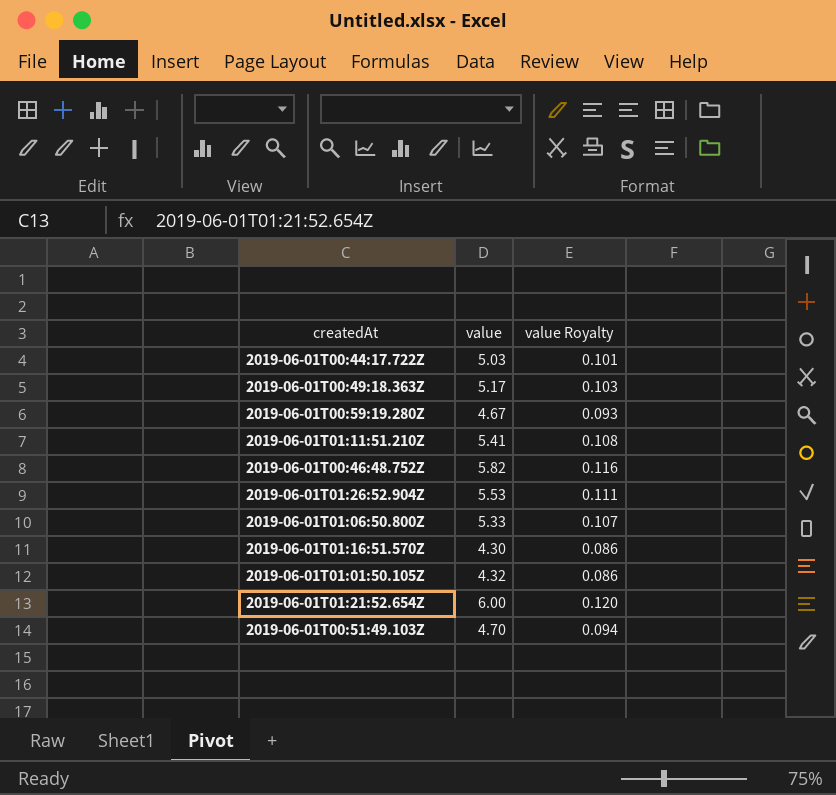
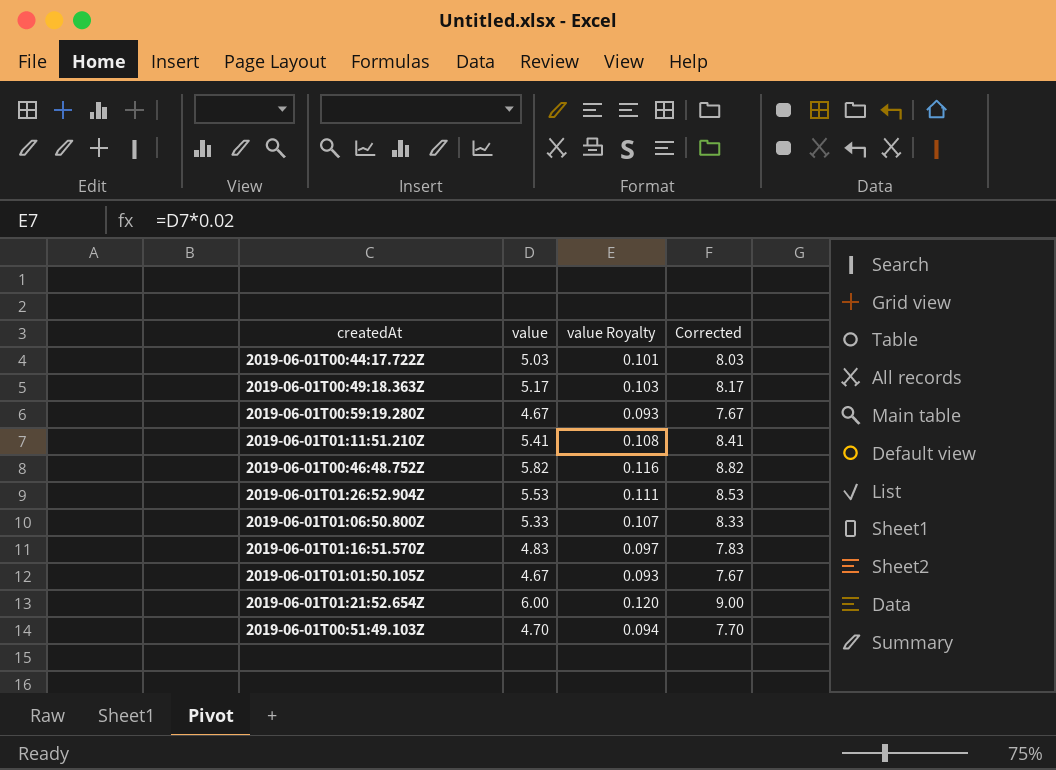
column Corrected | formula: none -> [value] + 3
2019-06-01T01:16:51.570Z | value: 4.30 -> 4.83
2019-06-01T01:16:51.570Z | value Royalty: 0.086 -> 0.097
2019-06-01T01:01:50.105Z | value: 4.32 -> 4.67
2019-06-01T01:01:50.105Z | value Royalty: 0.086 -> 0.093

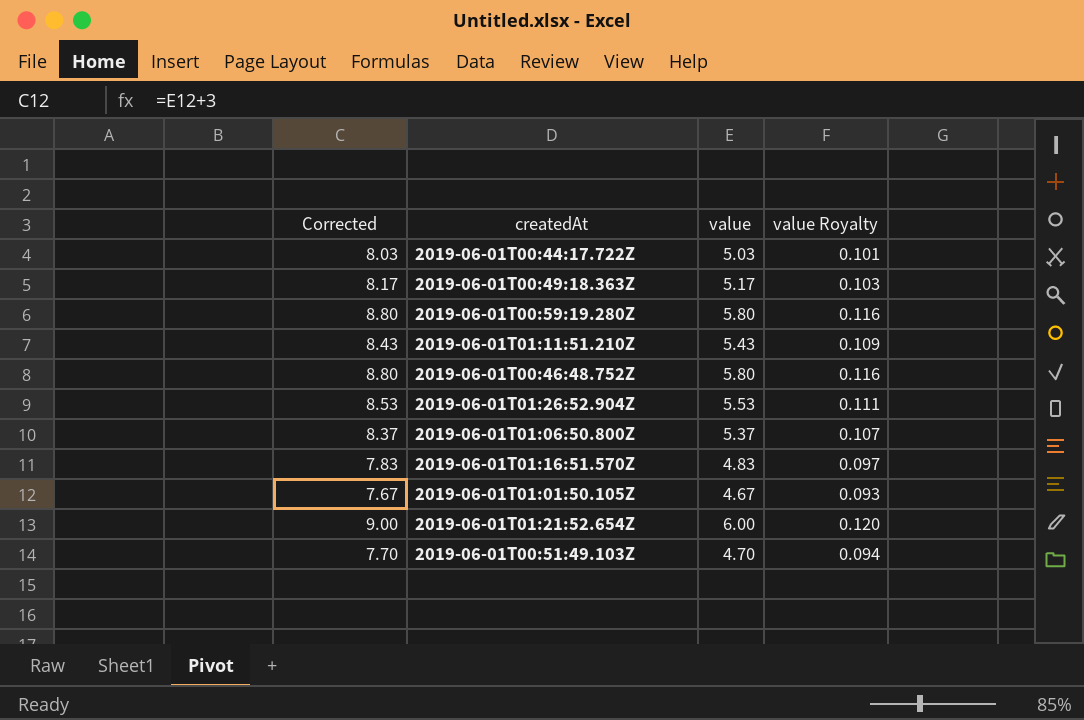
column Corrected | position: 4 -> 1
2019-06-01T00:59:19.280Z | Corrected: 7.67 -> 8.80
2019-06-01T00:59:19.280Z | value: 4.67 -> 5.80
2019-06-01T00:59:19.280Z | value Royalty: 0.093 -> 0.116
2019-06-01T01:11:51.210Z | Corrected: 8.41 -> 8.43
2019-06-01T01:11:51.210Z | value: 5.41 -> 5.43
2019-06-01T01:11:51.210Z | value Royalty: 0.108 -> 0.109
2019-06-01T00:46:48.752Z | Corrected: 8.82 -> 8.80
2019-06-01T00:46:48.752Z | value: 5.82 -> 5.80
2019-06-01T01:06:50.800Z | Corrected: 8.33 -> 8.37
2019-06-01T01:06:50.800Z | value: 5.33 -> 5.37

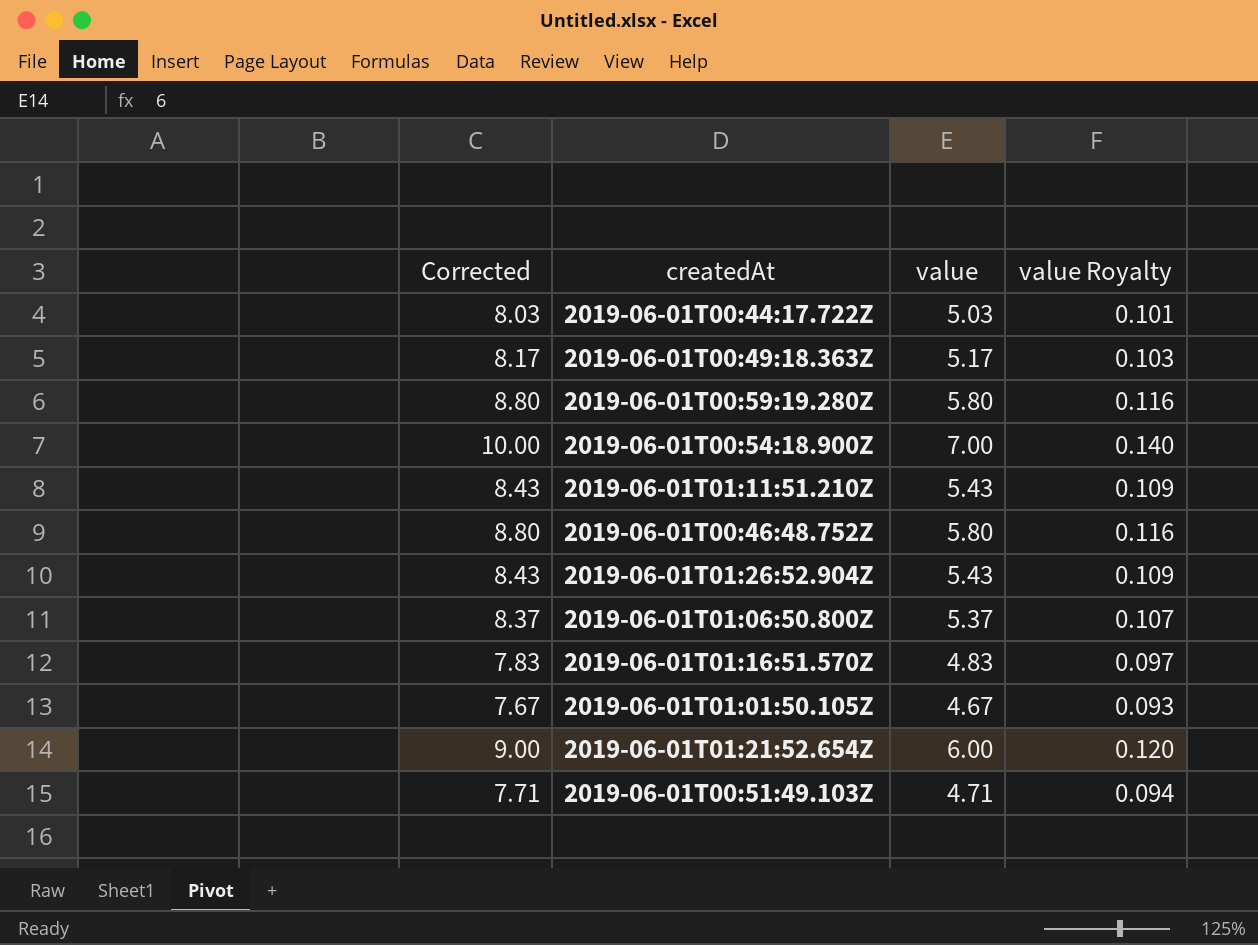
row 2019-06-01T00:54:18.900Z: none -> 10.00 | 7.00 | 0.140
2019-06-01T01:26:52.904Z | Corrected: 8.53 -> 8.43
2019-06-01T01:26:52.904Z | value: 5.53 -> 5.43
2019-06-01T01:26:52.904Z | value Royalty: 0.111 -> 0.109
2019-06-01T00:51:49.103Z | Corrected: 7.70 -> 7.71
2019-06-01T00:51:49.103Z | value: 4.70 -> 4.71

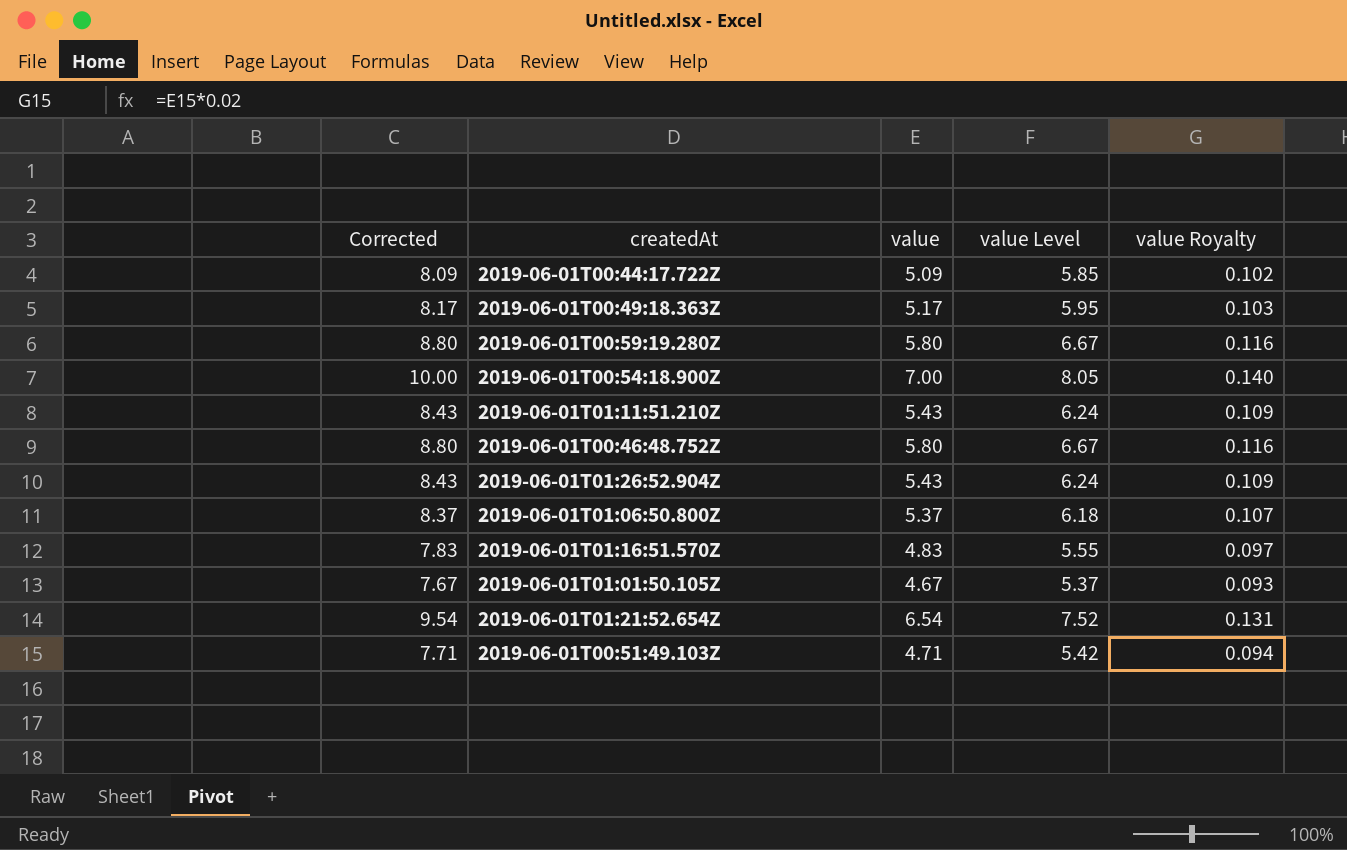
column value Level | formula: none -> [value] * 1.15
2019-06-01T00:44:17.722Z | Corrected: 8.03 -> 8.09
2019-06-01T00:44:17.722Z | value: 5.03 -> 5.09
2019-06-01T00:44:17.722Z | value Royalty: 0.101 -> 0.102
2019-06-01T01:21:52.654Z | Corrected: 9.00 -> 9.54
2019-06-01T01:21:52.654Z | value: 6.00 -> 6.54
2019-06-01T01:21:52.654Z | value Royalty: 0.120 -> 0.131

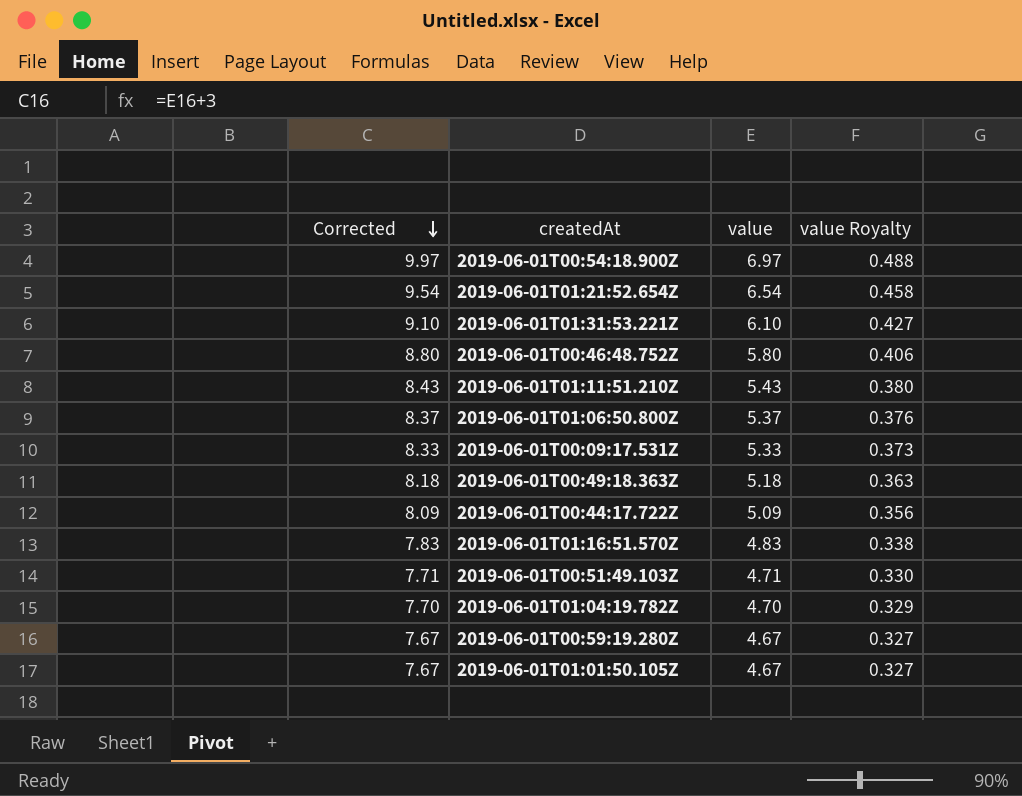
row order: none -> Corrected descending
column value Level | formula: [value] * 1.15 -> none
column value Royalty | formula: [value] * 0.02 -> [value] * 0.07
row 2019-06-01T01:26:52.904Z: 8.43 | 5.43 | 6.24 | 0.109 -> none
2019-06-01T00:54:18.900Z | Corrected: 10.00 -> 9.97
2019-06-01T00:54:18.900Z | value: 7.00 -> 6.97
row 2019-06-01T01:31:53.221Z: none -> 9.10 | 6.10 | 0.427
row 2019-06-01T00:09:17.531Z: none -> 8.33 | 5.33 | 0.373
2019-06-01T00:49:18.363Z | Corrected: 8.17 -> 8.18
2019-06-01T00:49:18.363Z | value: 5.17 -> 5.18
row 2019-06-01T01:04:19.782Z: none -> 7.70 | 4.70 | 0.329
2019-06-01T00:59:19.280Z | Corrected: 8.80 -> 7.67
2019-06-01T00:59:19.280Z | value: 5.80 -> 4.67

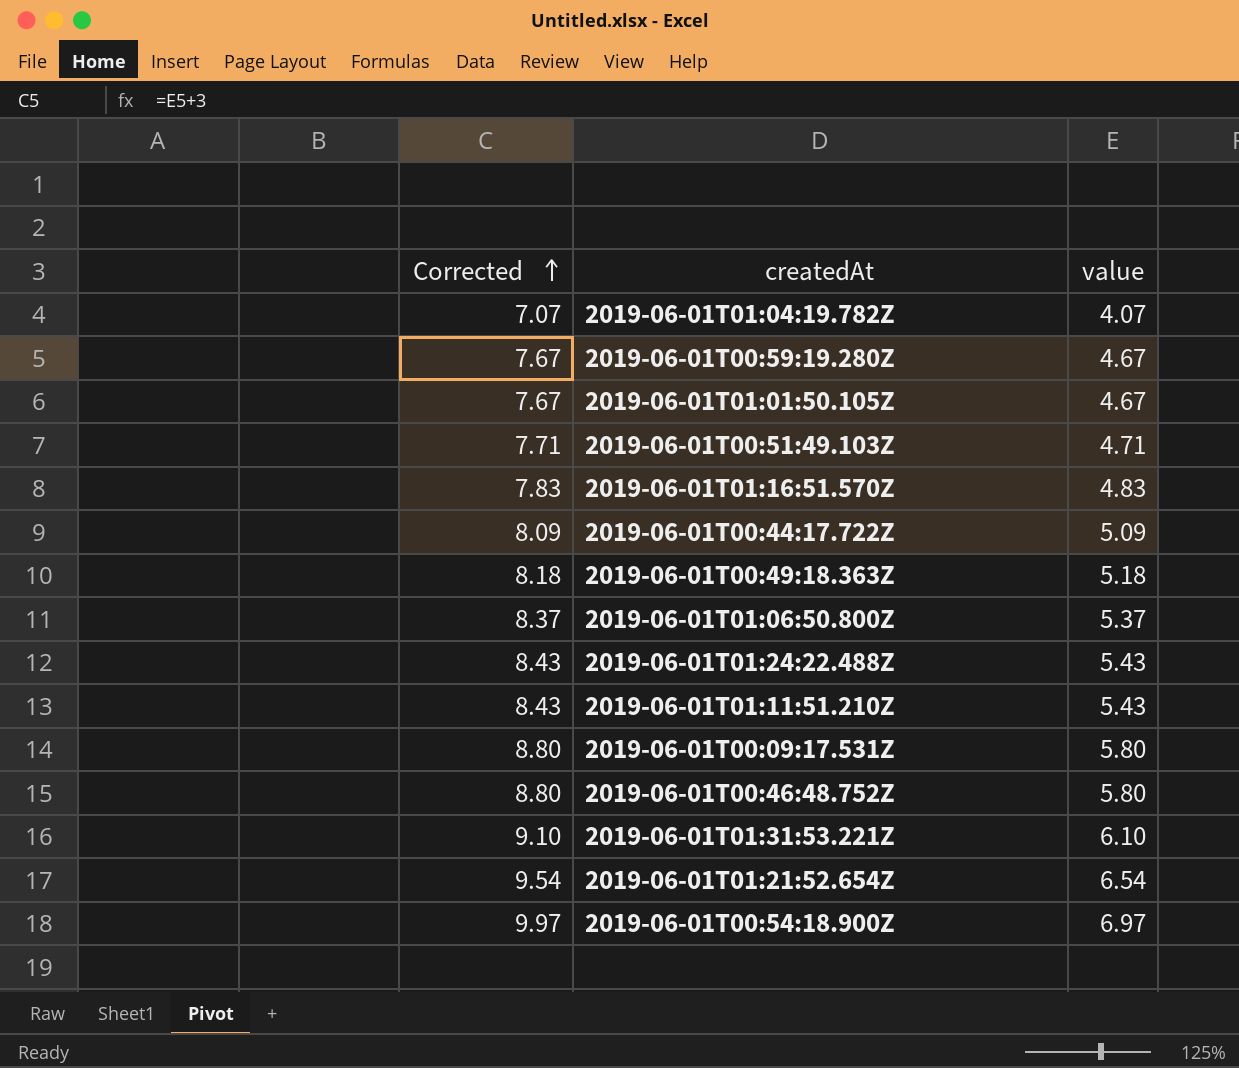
row order: Corrected descending -> Corrected ascending
column value Royalty | formula: [value] * 0.07 -> none
2019-06-01T01:04:19.782Z | Corrected: 7.70 -> 7.07
2019-06-01T01:04:19.782Z | value: 4.70 -> 4.07
row 2019-06-01T01:24:22.488Z: none -> 8.43 | 5.43
2019-06-01T00:09:17.531Z | Corrected: 8.33 -> 8.80
2019-06-01T00:09:17.531Z | value: 5.33 -> 5.80

